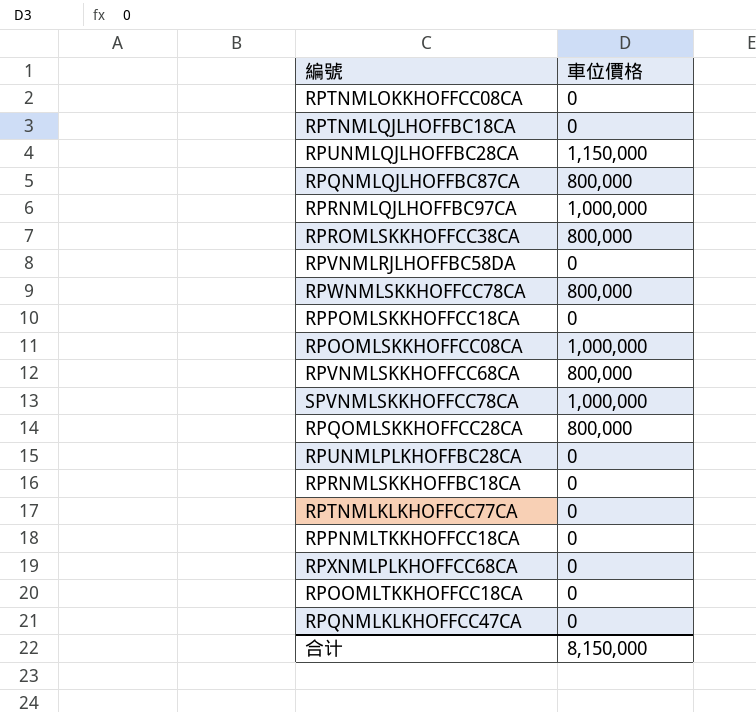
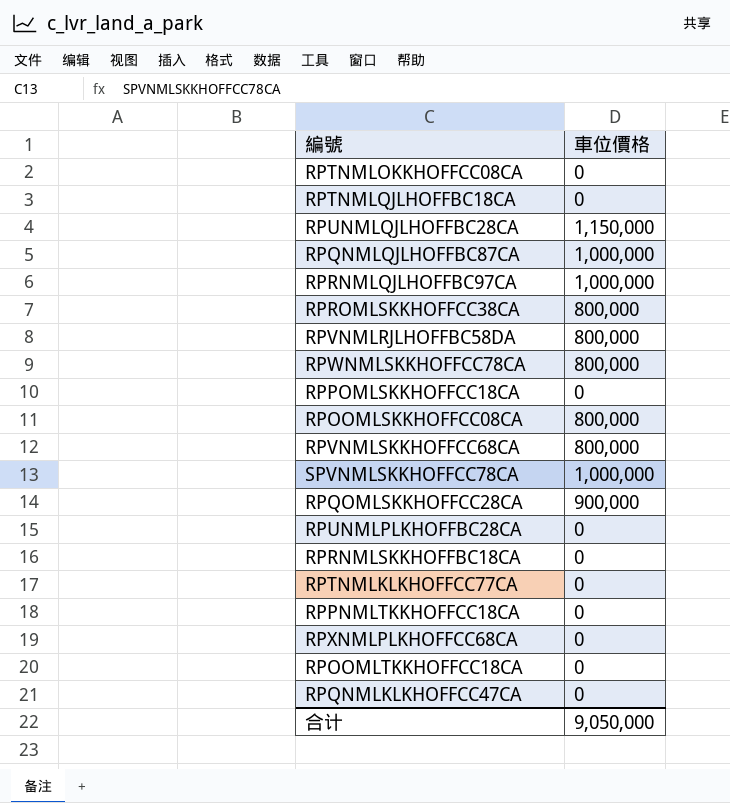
RPQNMLQJLHOFFBC87CA | 車位價格: 800,000 -> 1,000,000
RPVNMLRJLHOFFBC58DA | 車位價格: 0 -> 800,000
RPOOMLSKKHOFFCC08CA | 車位價格: 1,000,000 -> 800,000
RPQOMLSKKHOFFCC28CA | 車位價格: 800,000 -> 900,000
合计 | 車位價格: 8,150,000 -> 9,050,000

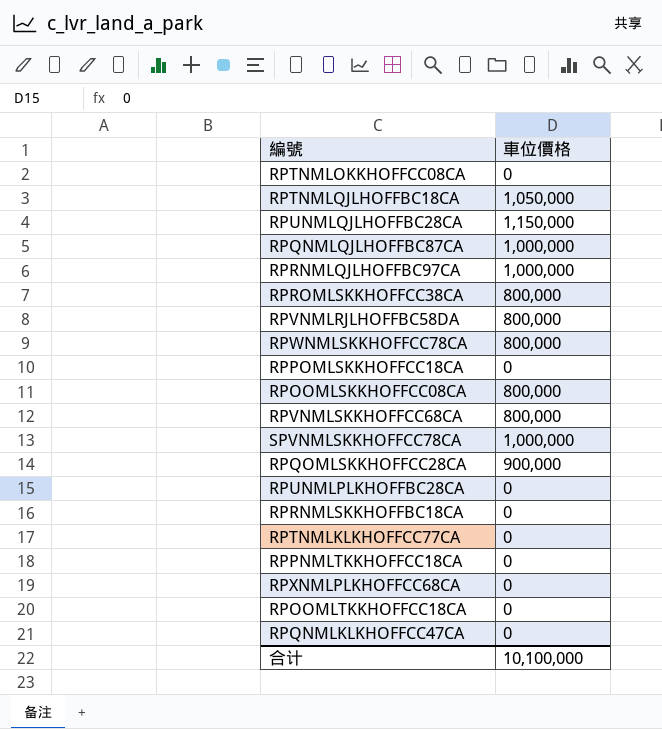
RPTNMLQJLHOFFBC18CA | 車位價格: 0 -> 1,050,000
合计 | 車位價格: 9,050,000 -> 10,100,000

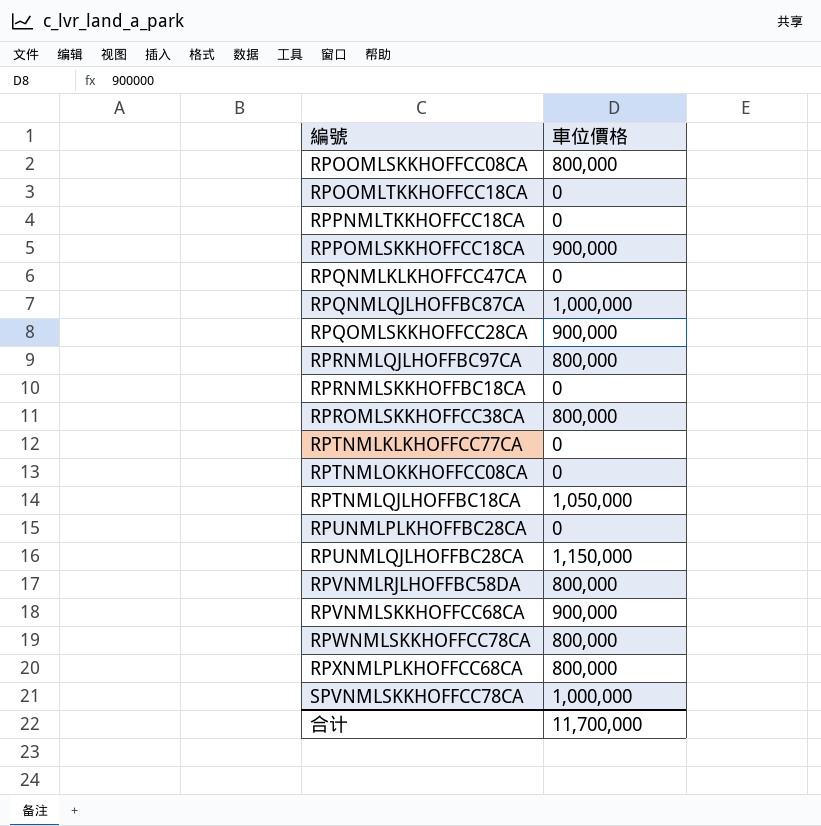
row order: none -> 編號 ascending
RPPOMLSKKHOFFCC18CA | 車位價格: 0 -> 900,000
RPRNMLQJLHOFFBC97CA | 車位價格: 1,000,000 -> 800,000
RPVNMLSKKHOFFCC68CA | 車位價格: 800,000 -> 900,000
RPXNMLPLKHOFFCC68CA | 車位價格: 0 -> 800,000
合计 | 車位價格: 10,100,000 -> 11,700,000

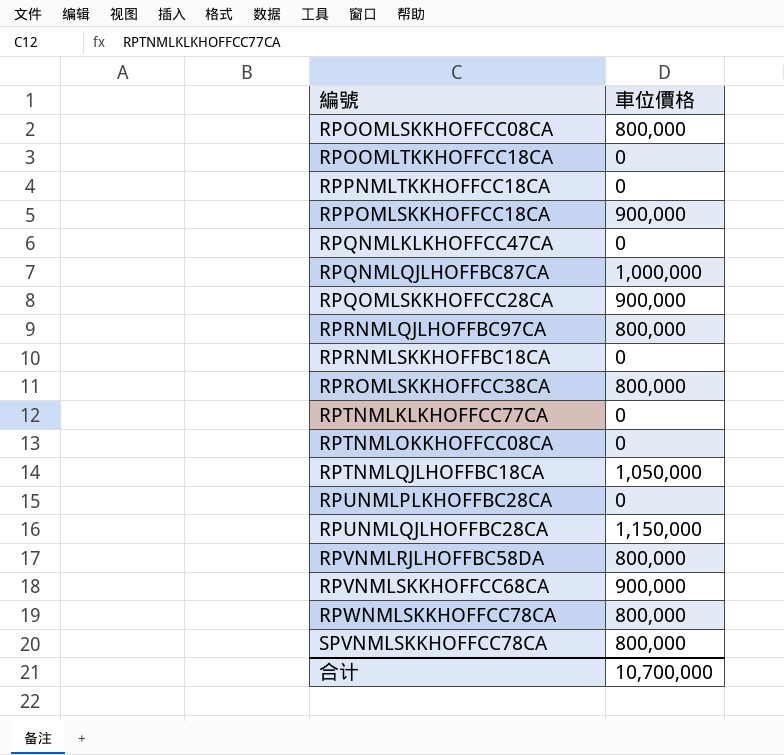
row RPXNMLPLKHOFFCC68CA: 800,000 -> none
SPVNMLSKKHOFFCC78CA | 車位價格: 1,000,000 -> 800,000
合计 | 車位價格: 11,700,000 -> 10,700,000

